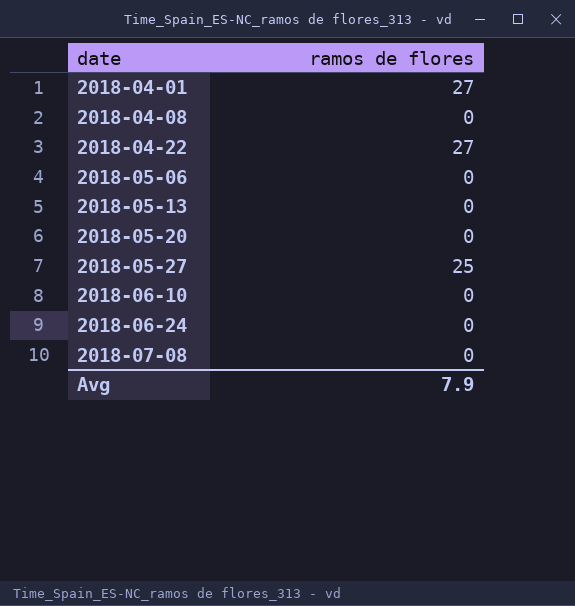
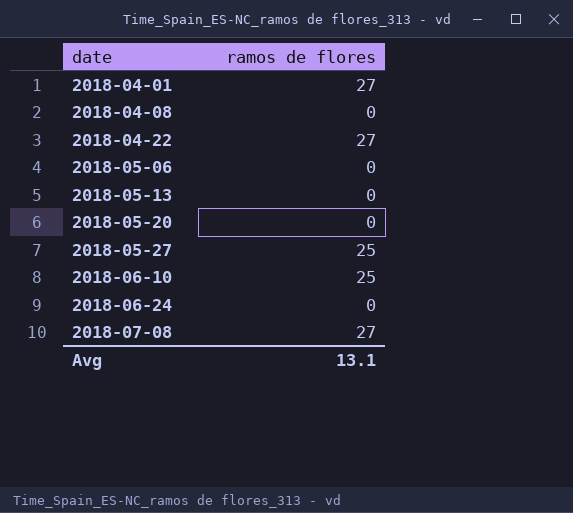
2018-06-10 | ramos de flores: 0 -> 25
2018-07-08 | ramos de flores: 0 -> 27
Avg | ramos de flores: 7.9 -> 13.1

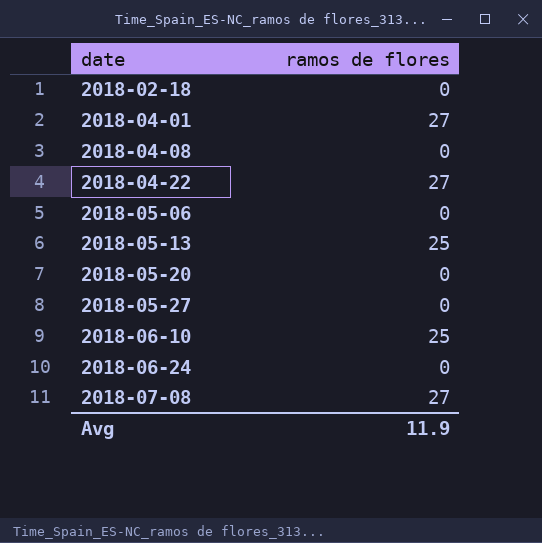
row 2018-02-18: none -> 0
2018-05-13 | ramos de flores: 0 -> 25
2018-05-27 | ramos de flores: 25 -> 0
Avg | ramos de flores: 13.1 -> 11.9

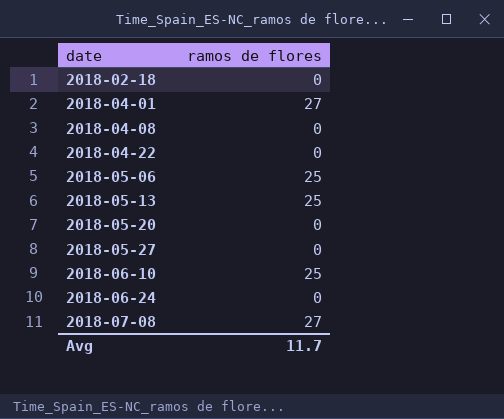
2018-04-22 | ramos de flores: 27 -> 0
2018-05-06 | ramos de flores: 0 -> 25
Avg | ramos de flores: 11.9 -> 11.7

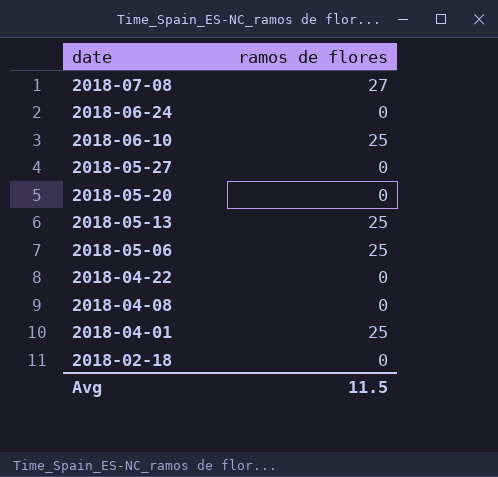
row order: date ascending -> date descending
2018-04-01 | ramos de flores: 27 -> 25
Avg | ramos de flores: 11.7 -> 11.5

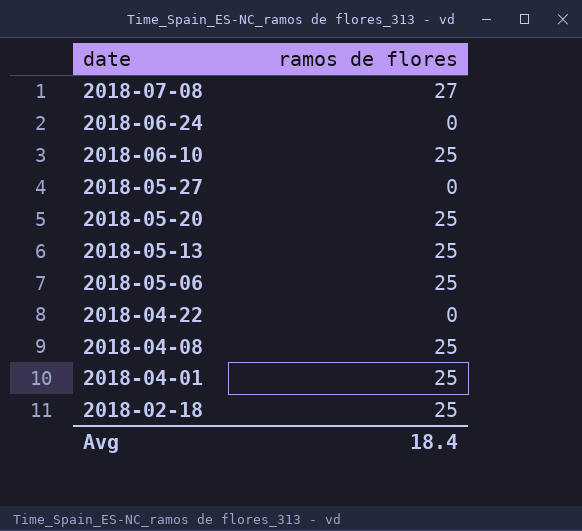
2018-05-20 | ramos de flores: 0 -> 25
2018-04-08 | ramos de flores: 0 -> 25
2018-02-18 | ramos de flores: 0 -> 25
Avg | ramos de flores: 11.5 -> 18.4

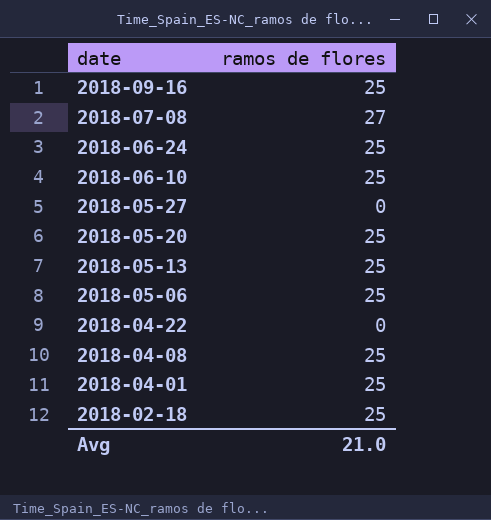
row 2018-09-16: none -> 25
2018-06-24 | ramos de flores: 0 -> 25
Avg | ramos de flores: 18.4 -> 21.0

